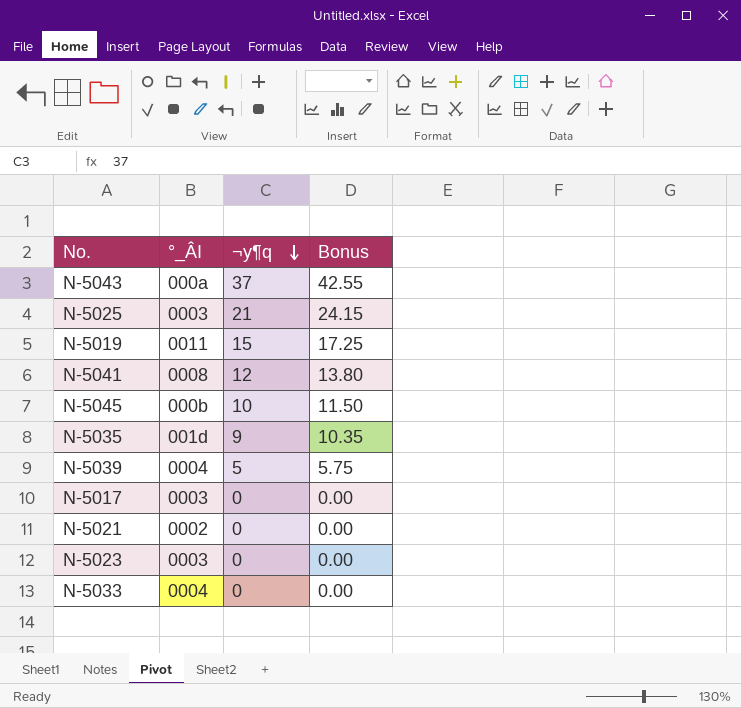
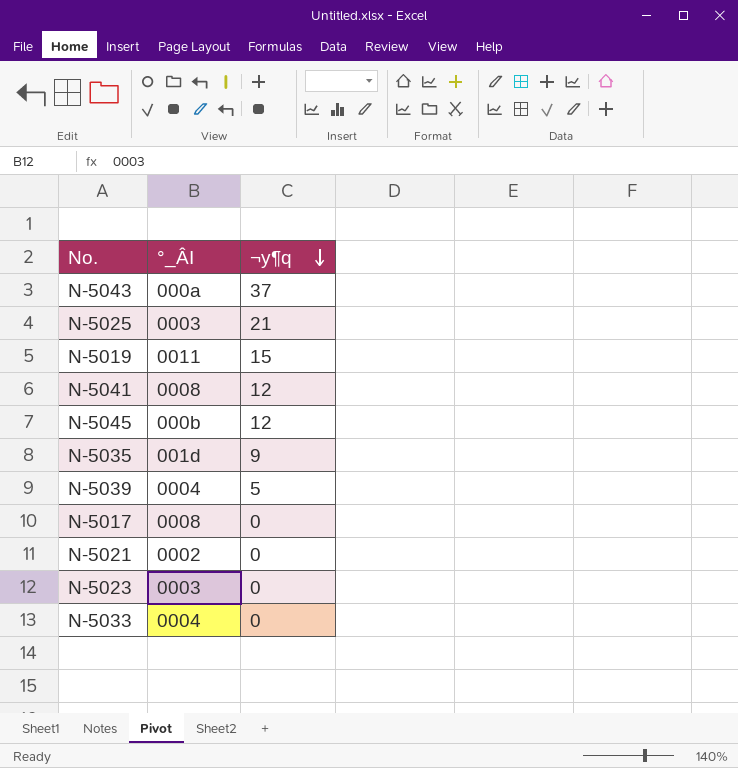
column Bonus | formula: [¬y¶q] * 1.15 -> none
N-5045 | ¬y¶q: 10 -> 12
N-5017 | °_ÂI: 0003 -> 0008

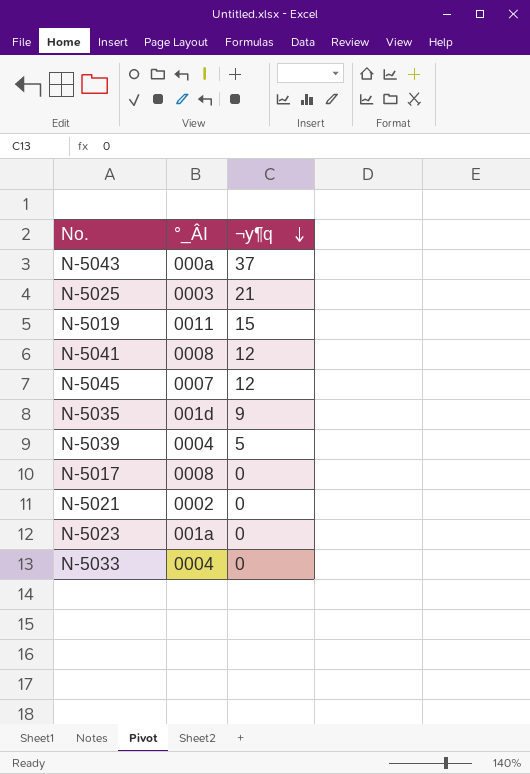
N-5045 | °_ÂI: 000b -> 0007
N-5023 | °_ÂI: 0003 -> 001a

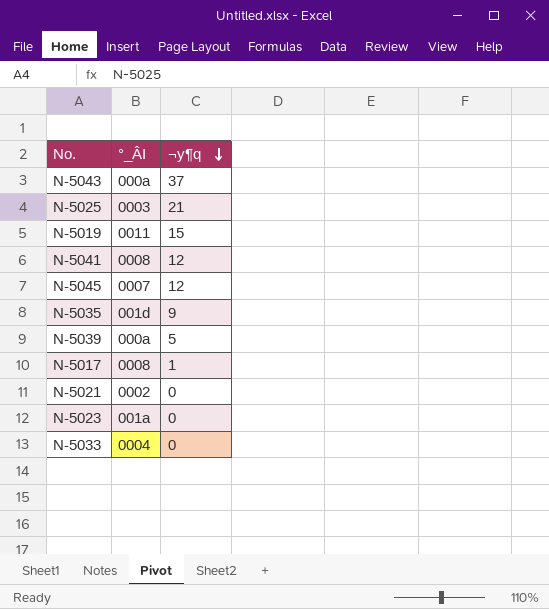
N-5039 | °_ÂI: 0004 -> 000a
N-5017 | ¬y¶q: 0 -> 1

